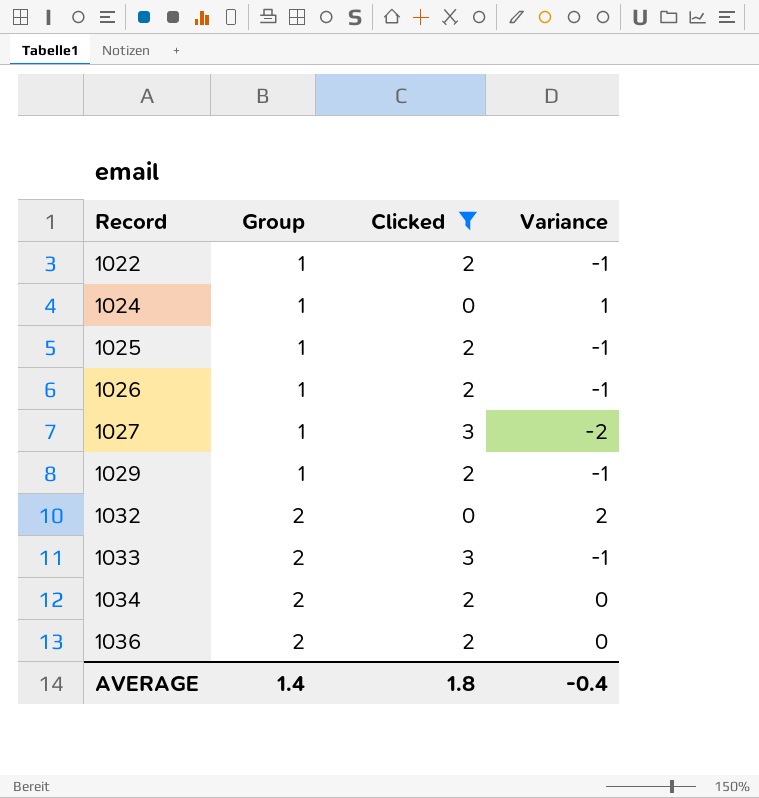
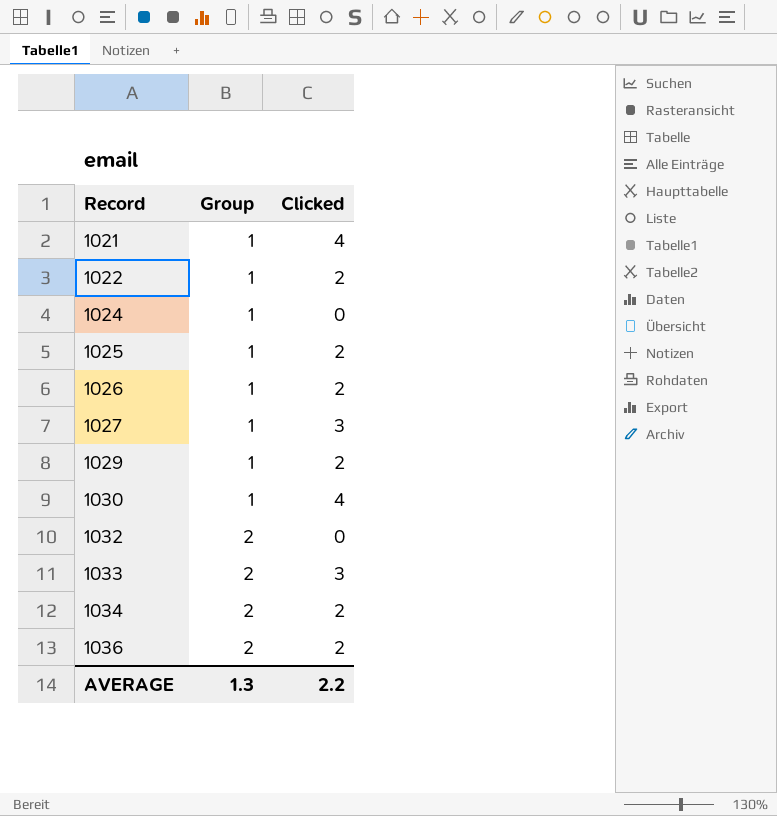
filter: Clicked != 4 -> none
column Variance | formula: [Group] - [Clicked] -> none
AVERAGE | Group: 1.4 -> 1.3
AVERAGE | Clicked: 1.8 -> 2.2

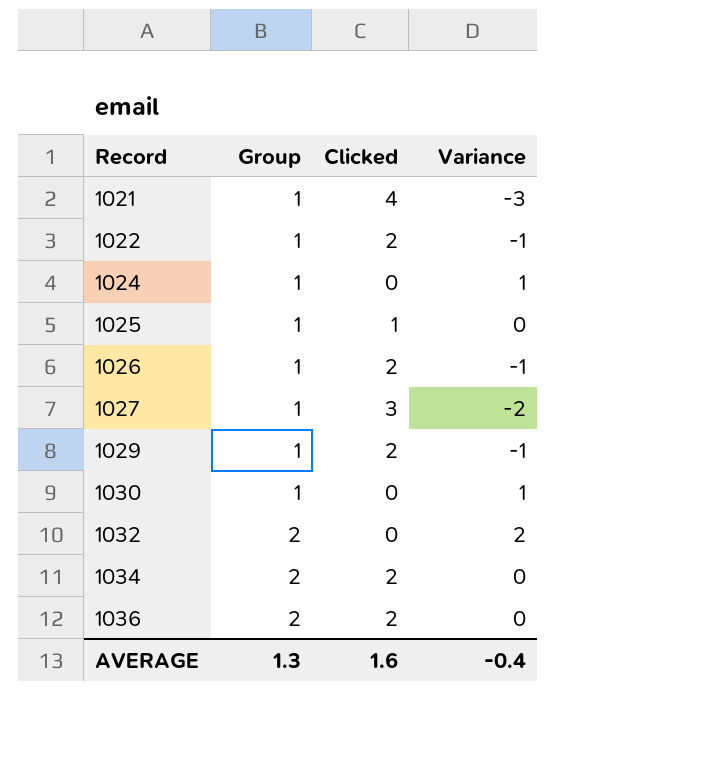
column Variance | formula: none -> [Group] - [Clicked]
row 1033: 2 | 3 -> none
1025 | Clicked: 2 -> 1
1030 | Clicked: 4 -> 0
AVERAGE | Clicked: 2.2 -> 1.6

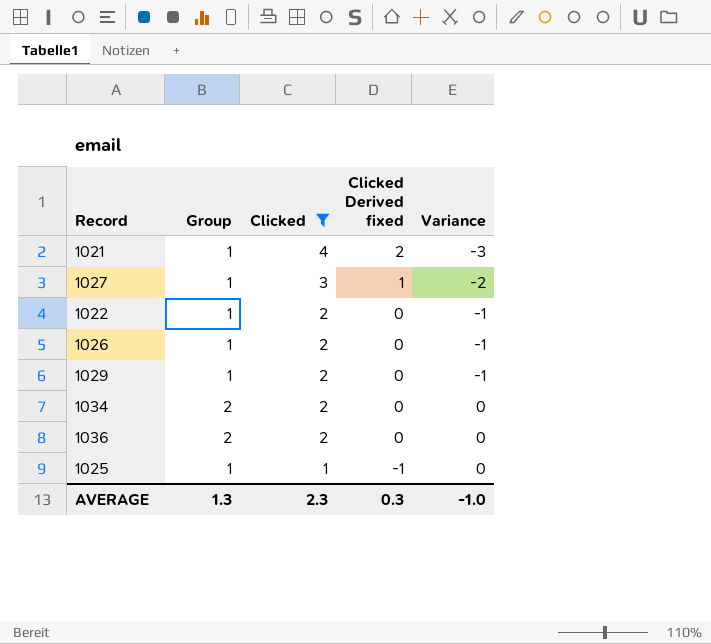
filter: none -> Clicked != 0
row order: Record ascending -> Clicked descending
column Clicked Derived fixed | formula: none -> [Clicked] - 2
AVERAGE | Clicked: 1.6 -> 2.3
AVERAGE | Variance: -0.4 -> -1.0

